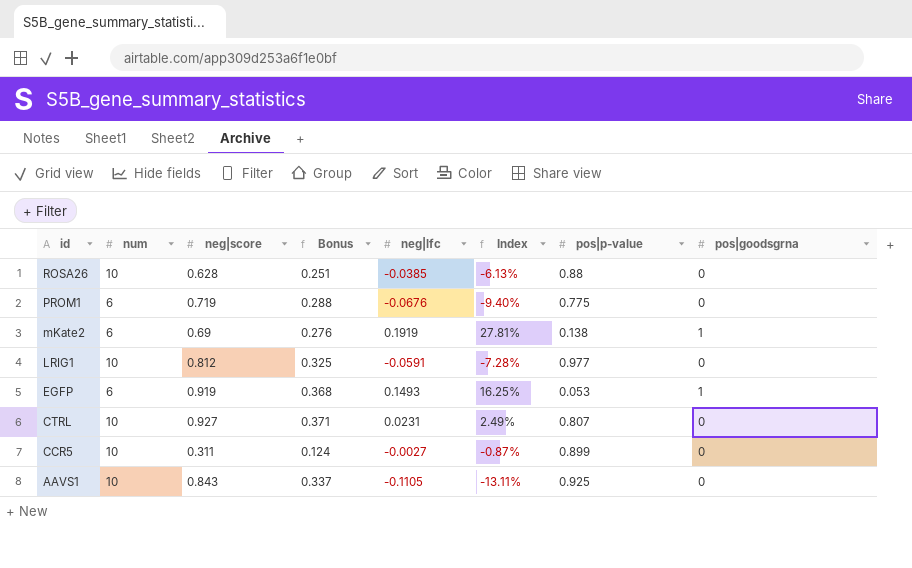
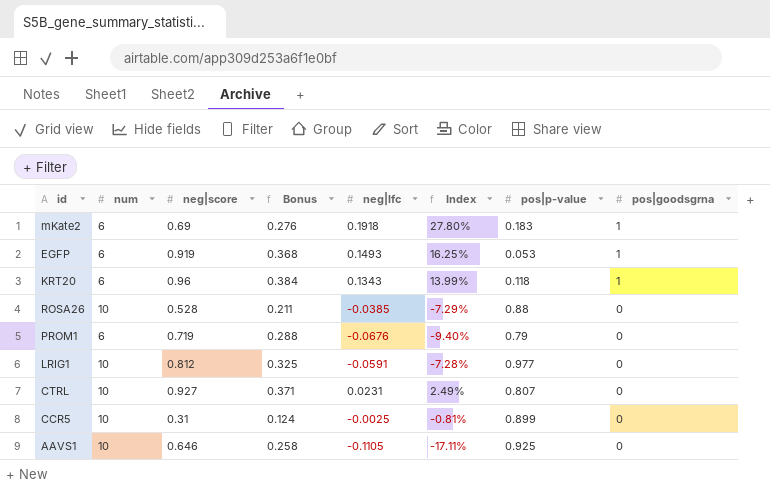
row order: id descending -> pos|goodsgrna descending
mKate2 | neg|lfc: 0.1919 -> 0.1918
mKate2 | Index: 27.81% -> 27.80%
mKate2 | pos|p-value: 0.138 -> 0.183
row KRT20: none -> 6 | 0.96 | 0.384 | 0.1343 | 13.99% | 0.118 | 1
ROSA26 | neg|score: 0.628 -> 0.528
ROSA26 | Bonus: 0.251 -> 0.211
ROSA26 | Index: -6.13% -> -7.29%
PROM1 | pos|p-value: 0.775 -> 0.79
CCR5 | neg|score: 0.311 -> 0.31
CCR5 | neg|lfc: -0.0027 -> -0.0025
CCR5 | Index: -0.87% -> -0.81%
AAVS1 | neg|score: 0.843 -> 0.646
AAVS1 | Bonus: 0.337 -> 0.258
AAVS1 | Index: -13.11% -> -17.11%

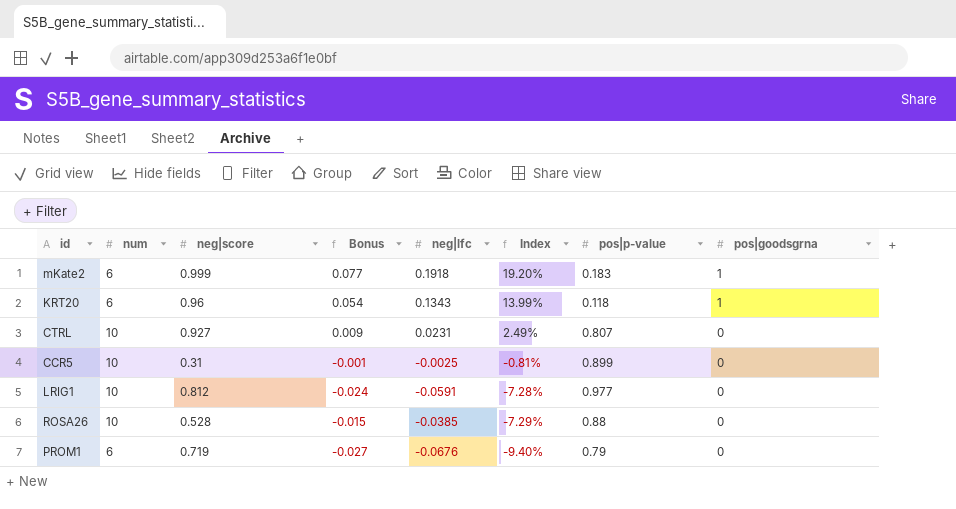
row order: pos|goodsgrna descending -> Index descending
column Bonus | formula: [neg|score] * 0.4 -> [neg|lfc] * 0.4
row EGFP: 6 | 0.919 | 0.368 | 0.1493 | 16.25% | 0.053 | 1 -> none
row AAVS1: 10 | 0.646 | 0.258 | -0.1105 | -17.11% | 0.925 | 0 -> none
mKate2 | neg|score: 0.69 -> 0.999
mKate2 | Index: 27.80% -> 19.20%

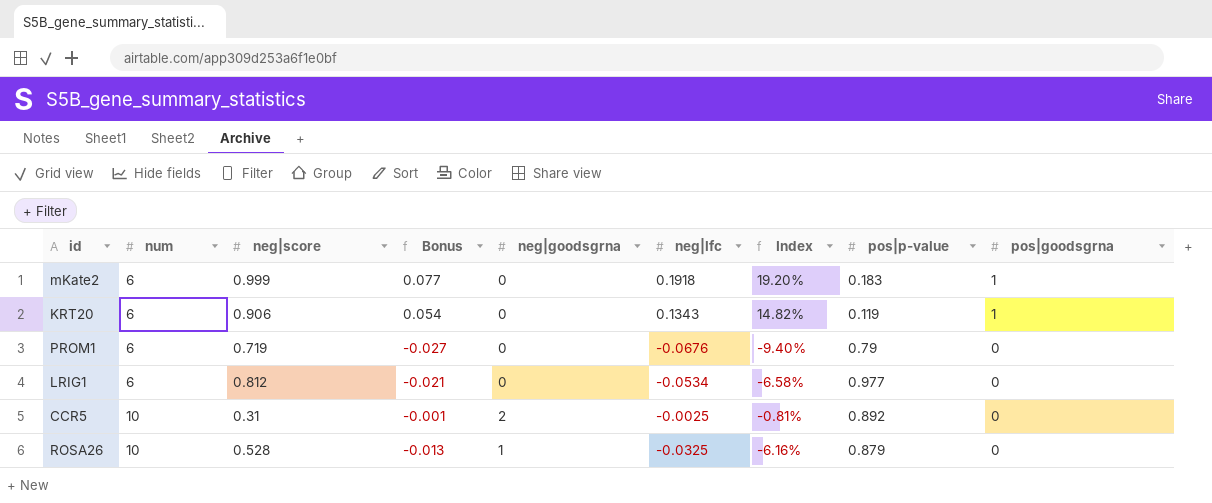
row order: Index descending -> num ascending
column neg|goodsgrna | position: none -> 5
row CTRL: 10 | 0.927 | 0.009 | 0.0231 | 2.49% | 0.807 | 0 -> none
KRT20 | neg|score: 0.96 -> 0.906
KRT20 | Index: 13.99% -> 14.82%
KRT20 | pos|p-value: 0.118 -> 0.119
LRIG1 | num: 10 -> 6
LRIG1 | Bonus: -0.024 -> -0.021
LRIG1 | neg|lfc: -0.0591 -> -0.0534
LRIG1 | Index: -7.28% -> -6.58%
CCR5 | pos|p-value: 0.899 -> 0.892
ROSA26 | Bonus: -0.015 -> -0.013
ROSA26 | neg|lfc: -0.0385 -> -0.0325
ROSA26 | Index: -7.29% -> -6.16%
ROSA26 | pos|p-value: 0.88 -> 0.879

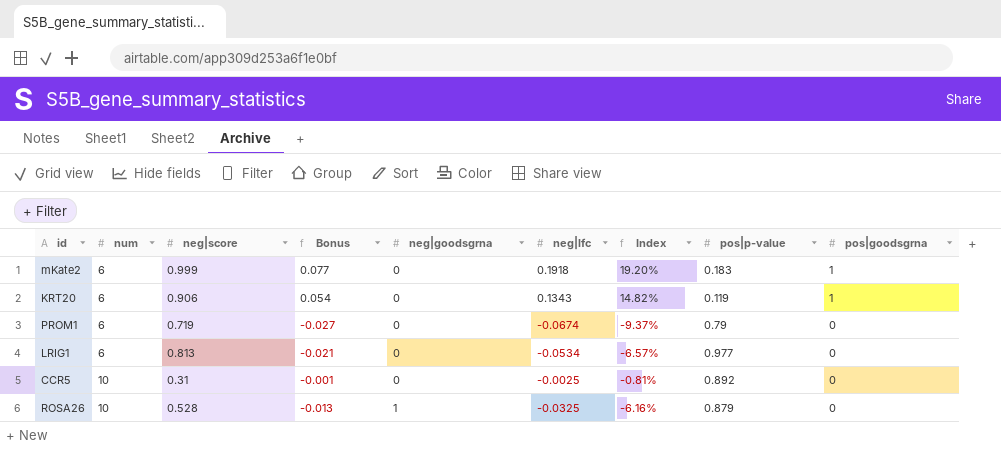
PROM1 | neg|lfc: -0.0676 -> -0.0674
PROM1 | Index: -9.40% -> -9.37%
LRIG1 | neg|score: 0.812 -> 0.813
LRIG1 | Index: -6.58% -> -6.57%
CCR5 | neg|goodsgrna: 2 -> 0

